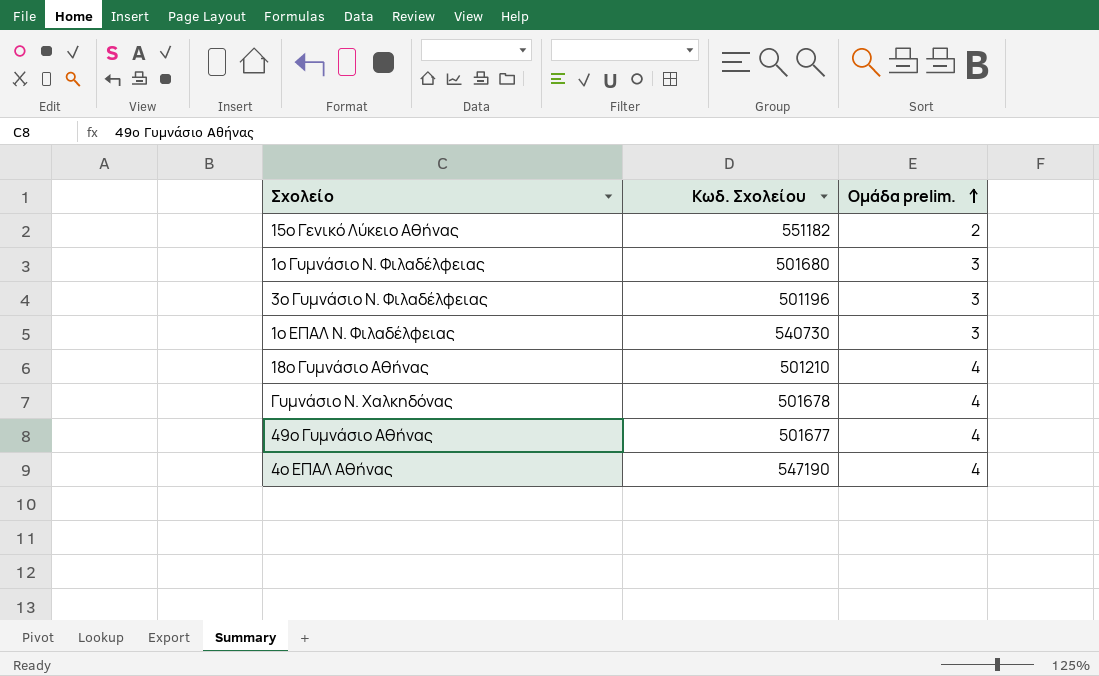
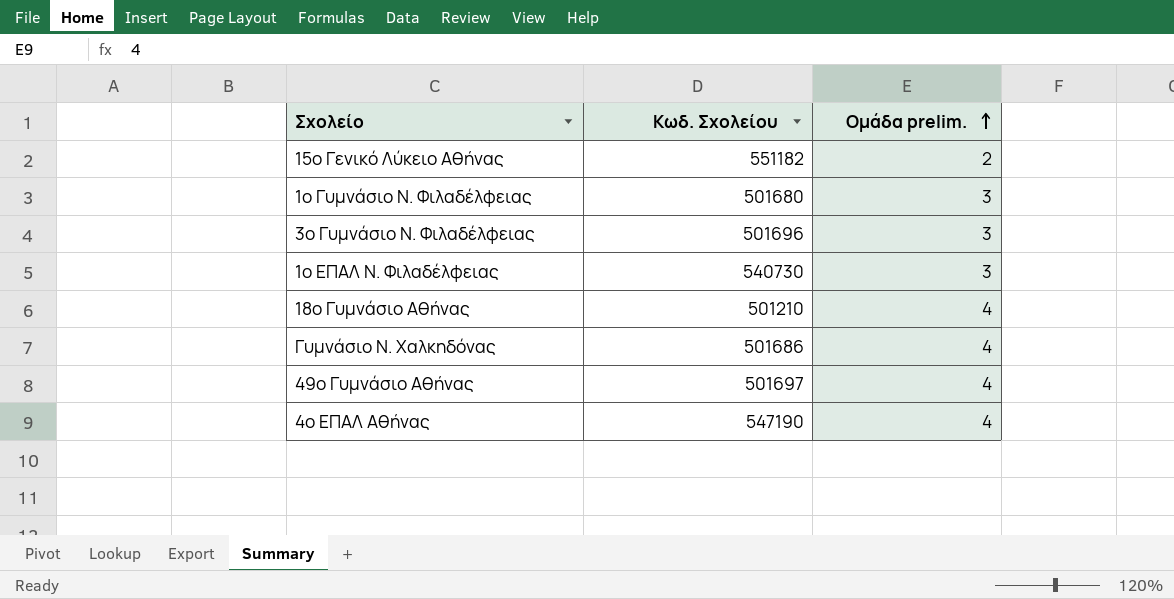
3ο Γυμνάσιο Ν. Φιλαδέλφειας | Κωδ. Σχολείου: 501196 -> 501696
Γυμνάσιο Ν. Χαλκηδόνας | Κωδ. Σχολείου: 501678 -> 501686
49ο Γυμνάσιο Αθήνας | Κωδ. Σχολείου: 501677 -> 501697

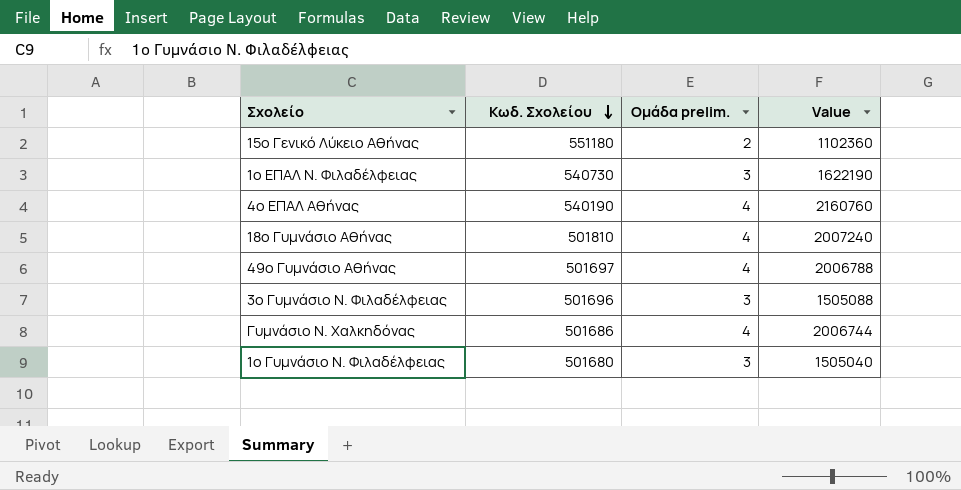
row order: Ομάδα prelim. ascending -> Κωδ. Σχολείου descending
column Value | formula: none -> [Κωδ. Σχολείου] * [Ομάδα prelim.]
15ο Γενικό Λύκειο Αθήνας | Κωδ. Σχολείου: 551182 -> 551180
4ο ΕΠΑΛ Αθήνας | Κωδ. Σχολείου: 547190 -> 540190
18ο Γυμνάσιο Αθήνας | Κωδ. Σχολείου: 501210 -> 501810

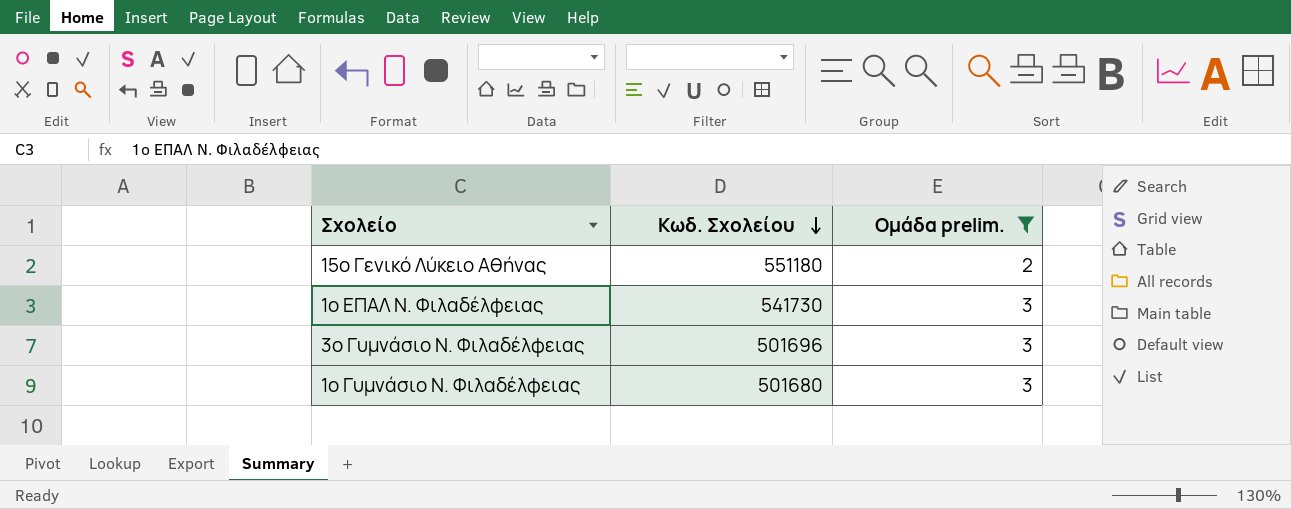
filter: none -> Ομάδα prelim. != 4
column Value | formula: [Κωδ. Σχολείου] * [Ομάδα prelim.] -> none
1ο ΕΠΑΛ Ν. Φιλαδέλφειας | Κωδ. Σχολείου: 540730 -> 541730

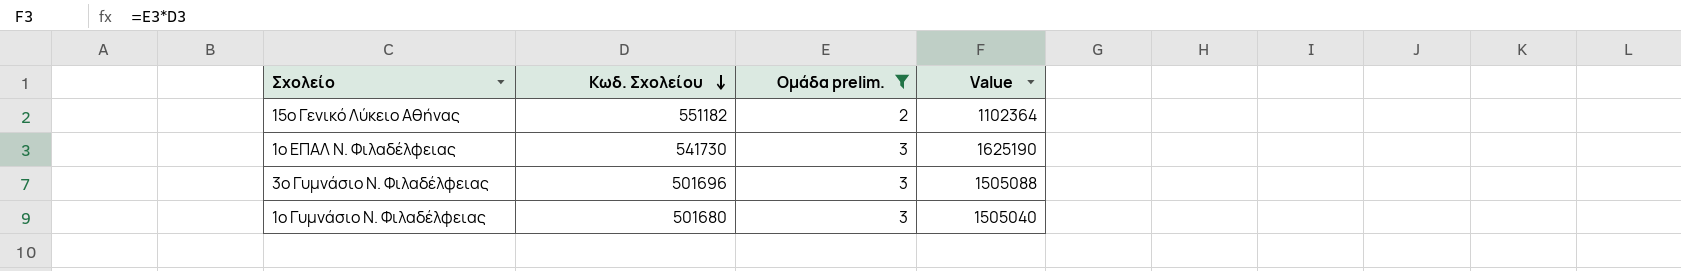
column Value | formula: none -> [Κωδ. Σχολείου] * [Ομάδα prelim.]
15ο Γενικό Λύκειο Αθήνας | Κωδ. Σχολείου: 551180 -> 551182

